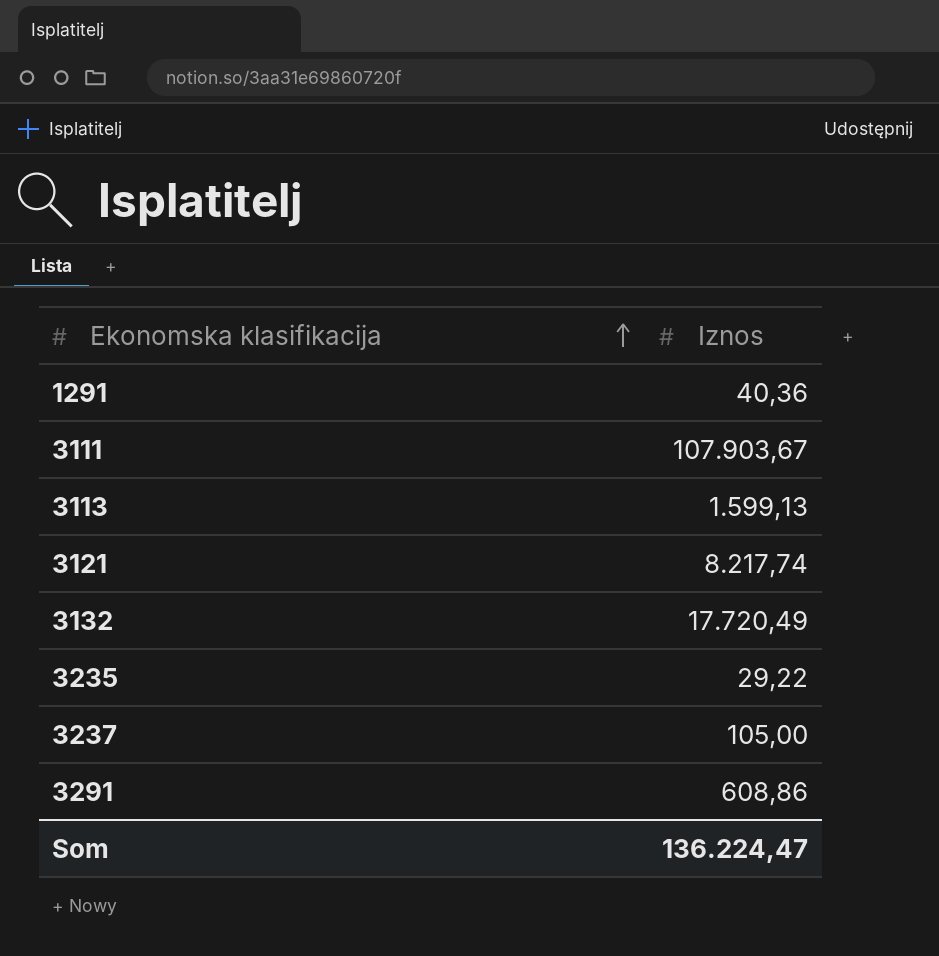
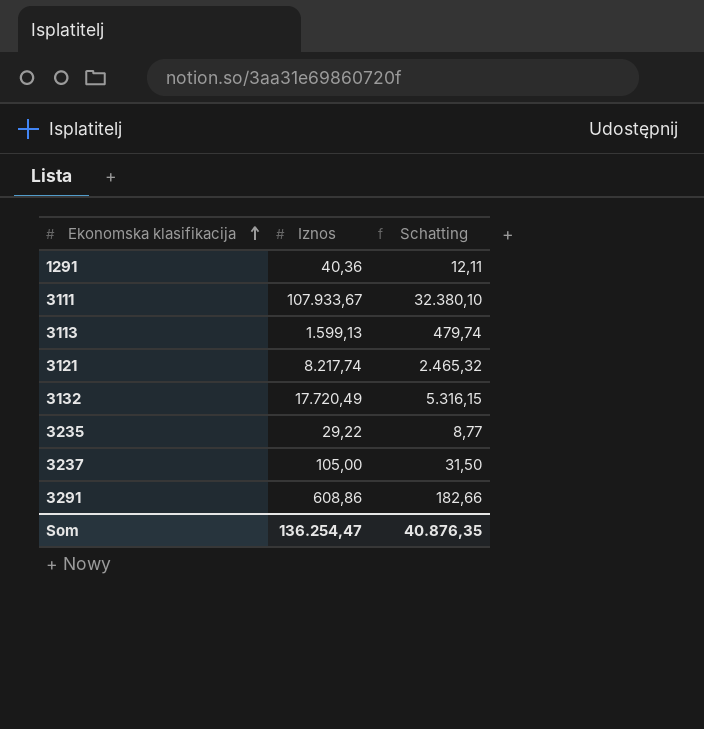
column Schatting | formula: none -> [Iznos] * 0,3
3111 | Iznos: 107.903,67 -> 107.933,67
Som | Iznos: 136.224,47 -> 136.254,47

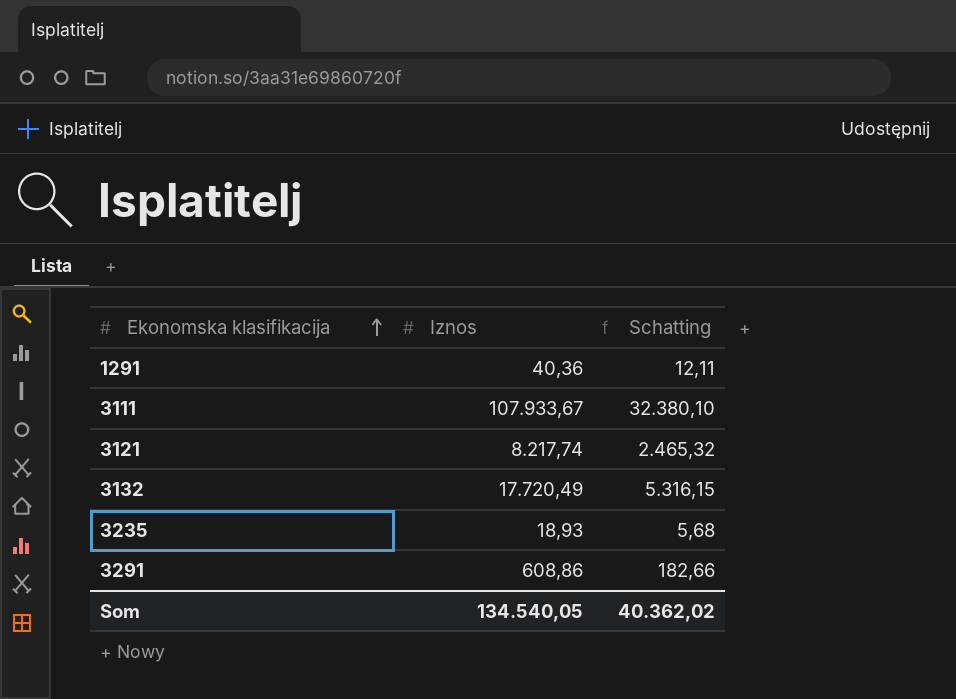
row 3113: 1.599,13 | 479,74 -> none
row 3237: 105,00 | 31,50 -> none
3235 | Iznos: 29,22 -> 18,93
3235 | Schatting: 8,77 -> 5,68
Som | Iznos: 136.254,47 -> 134.540,05
Som | Schatting: 40.876,35 -> 40.362,02

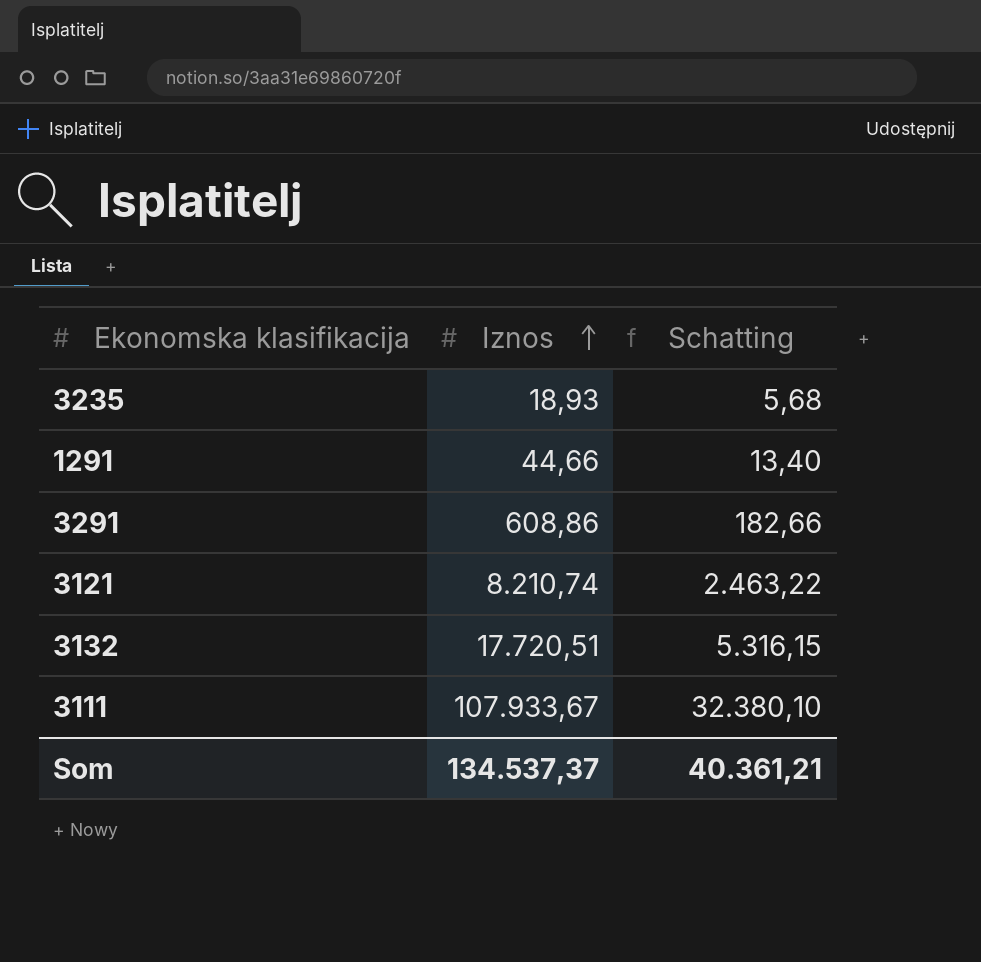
row order: Ekonomska klasifikacija ascending -> Iznos ascending
1291 | Iznos: 40,36 -> 44,66
1291 | Schatting: 12,11 -> 13,40
3121 | Iznos: 8.217,74 -> 8.210,74
3121 | Schatting: 2.465,32 -> 2.463,22
3132 | Iznos: 17.720,49 -> 17.720,51
Som | Iznos: 134.540,05 -> 134.537,37
Som | Schatting: 40.362,02 -> 40.361,21

